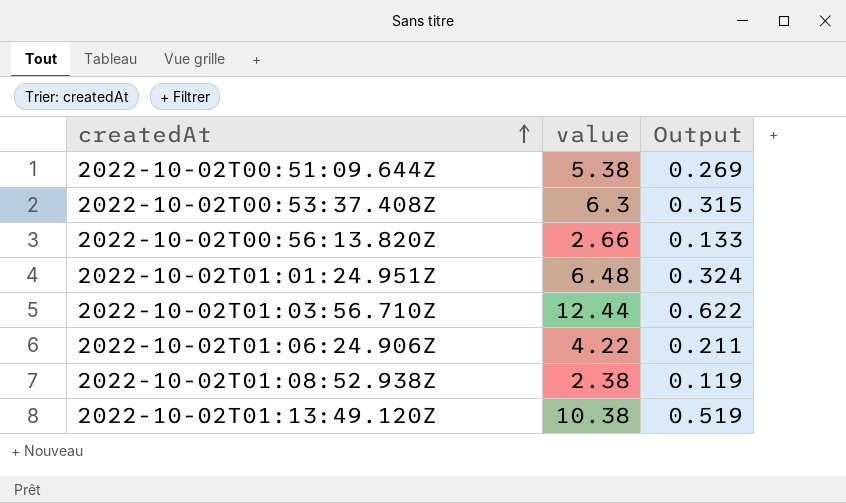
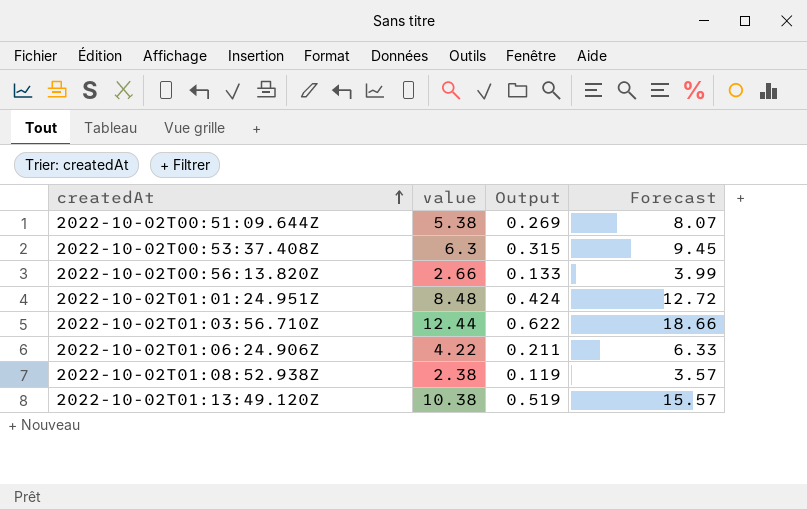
column Forecast | formula: none -> [value] * 1.5
2022-10-02T01:01:24.951Z | value: 6.48 -> 8.48
2022-10-02T01:01:24.951Z | Output: 0.324 -> 0.424

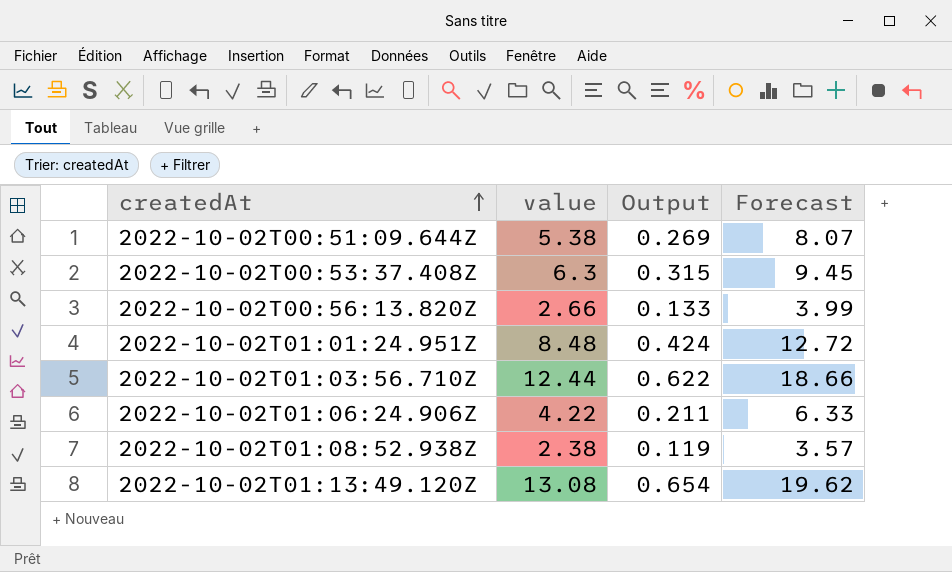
2022-10-02T01:13:49.120Z | value: 10.38 -> 13.08
2022-10-02T01:13:49.120Z | Output: 0.519 -> 0.654
2022-10-02T01:13:49.120Z | Forecast: 15.57 -> 19.62

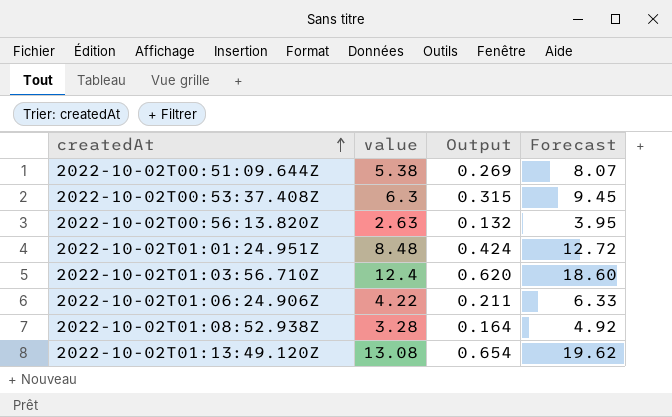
2022-10-02T00:56:13.820Z | value: 2.66 -> 2.63
2022-10-02T00:56:13.820Z | Output: 0.133 -> 0.132
2022-10-02T00:56:13.820Z | Forecast: 3.99 -> 3.95
2022-10-02T01:03:56.710Z | value: 12.44 -> 12.4
2022-10-02T01:03:56.710Z | Output: 0.622 -> 0.620
2022-10-02T01:03:56.710Z | Forecast: 18.66 -> 18.60
2022-10-02T01:08:52.938Z | value: 2.38 -> 3.28
2022-10-02T01:08:52.938Z | Output: 0.119 -> 0.164
2022-10-02T01:08:52.938Z | Forecast: 3.57 -> 4.92

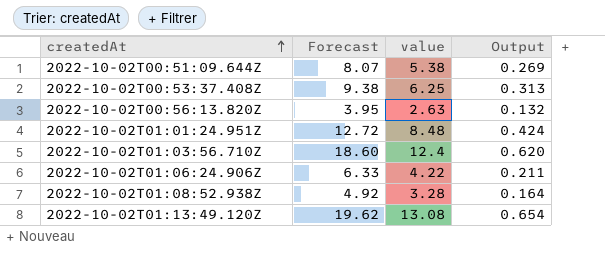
column Forecast | position: 4 -> 2
2022-10-02T00:53:37.408Z | Forecast: 9.45 -> 9.38
2022-10-02T00:53:37.408Z | value: 6.3 -> 6.25
2022-10-02T00:53:37.408Z | Output: 0.315 -> 0.313

